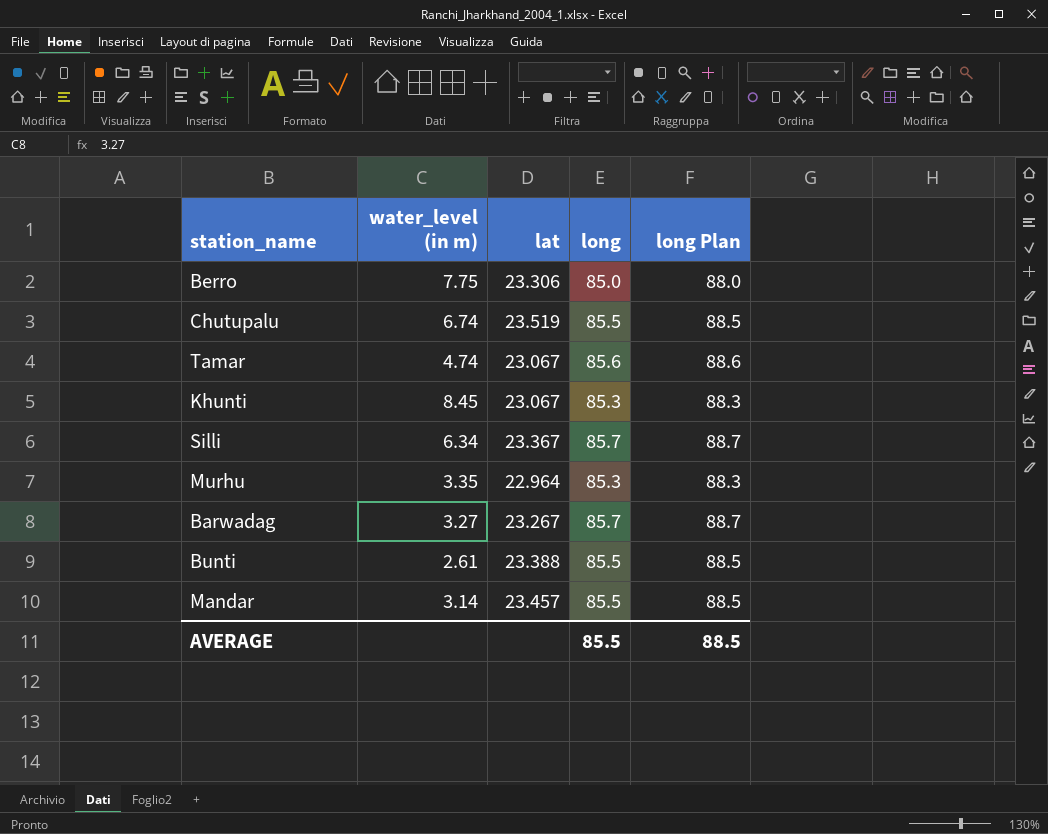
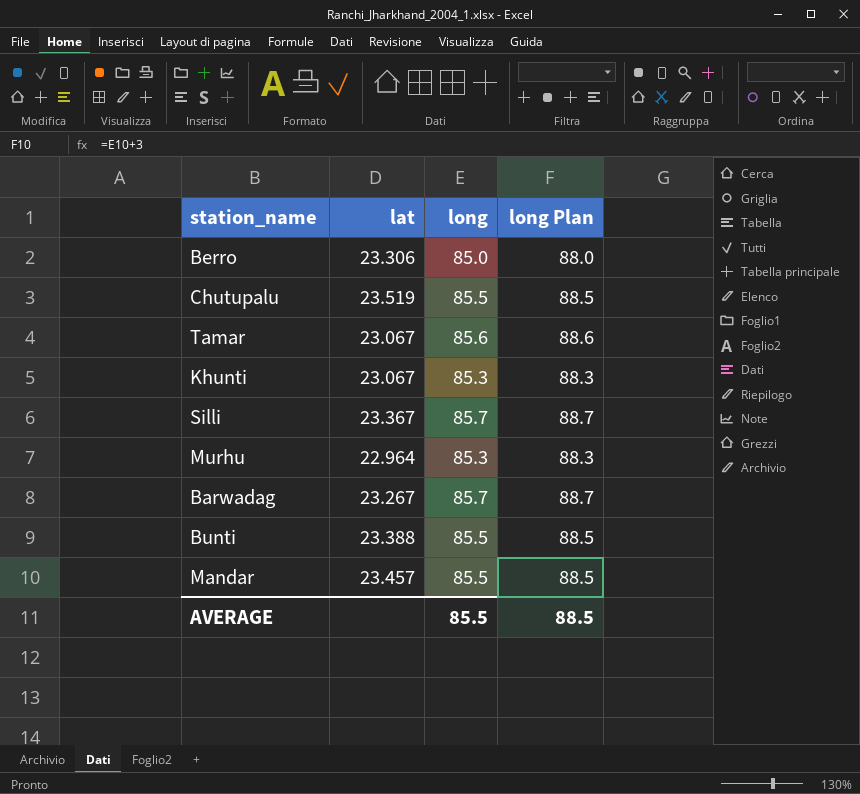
column water_level (in m) | position: 2 -> none

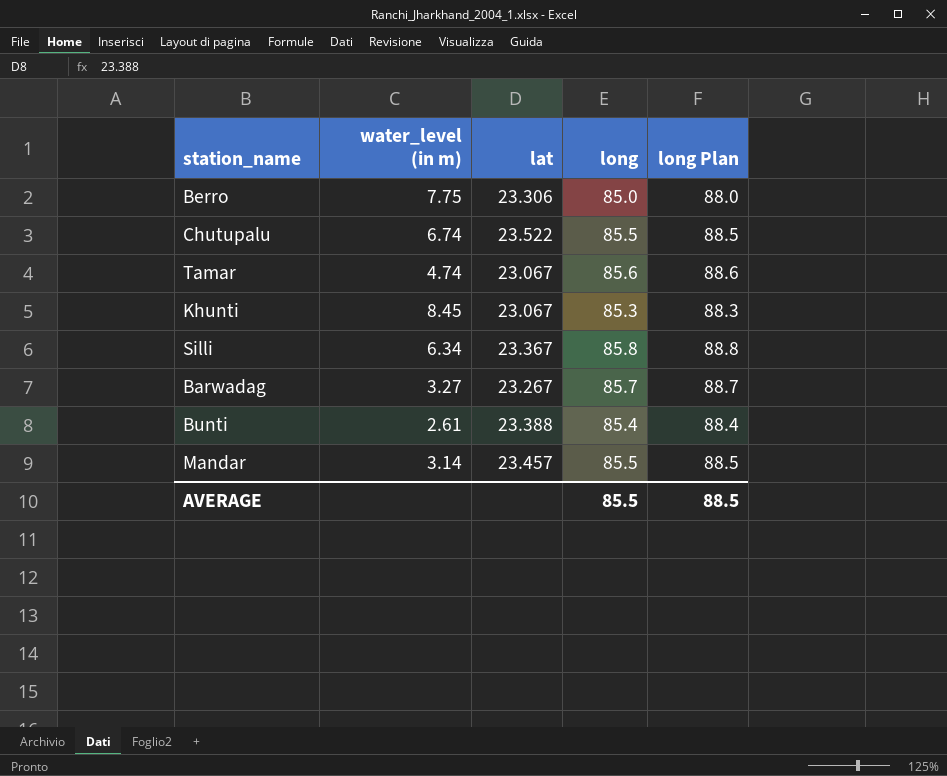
column water_level (in m) | position: none -> 2
row Murhu: 22.964 | 85.3 | 88.3 -> none
Chutupalu | lat: 23.519 -> 23.522
Silli | long: 85.7 -> 85.8
Silli | long Plan: 88.7 -> 88.8
Bunti | long: 85.5 -> 85.4
Bunti | long Plan: 88.5 -> 88.4

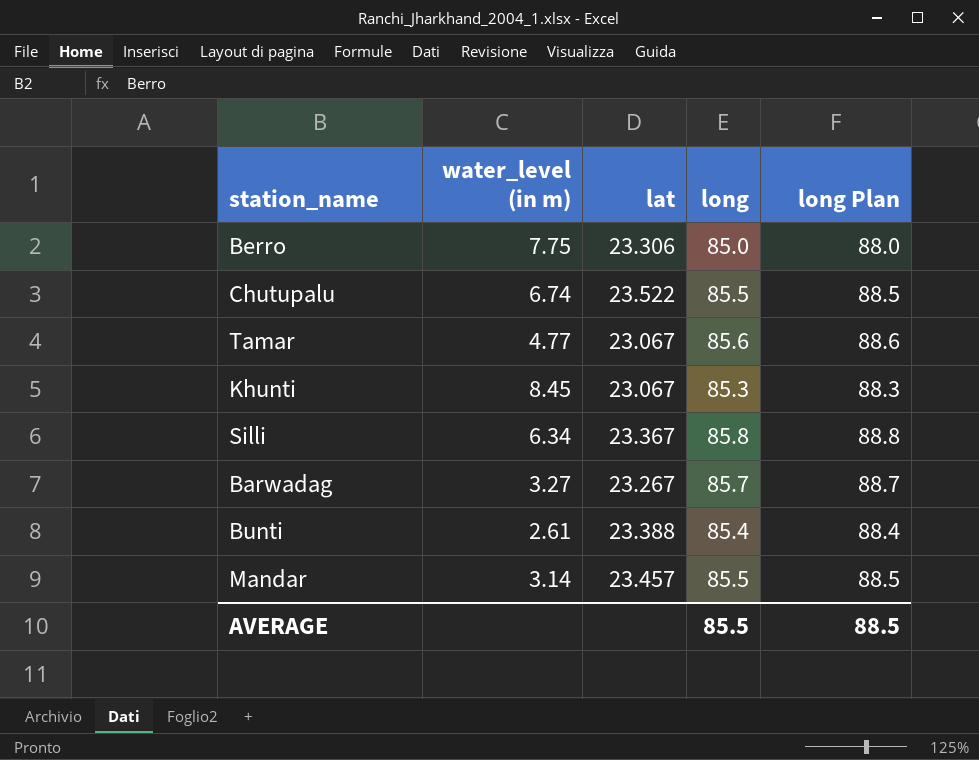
Tamar | water_level (in m): 4.74 -> 4.77

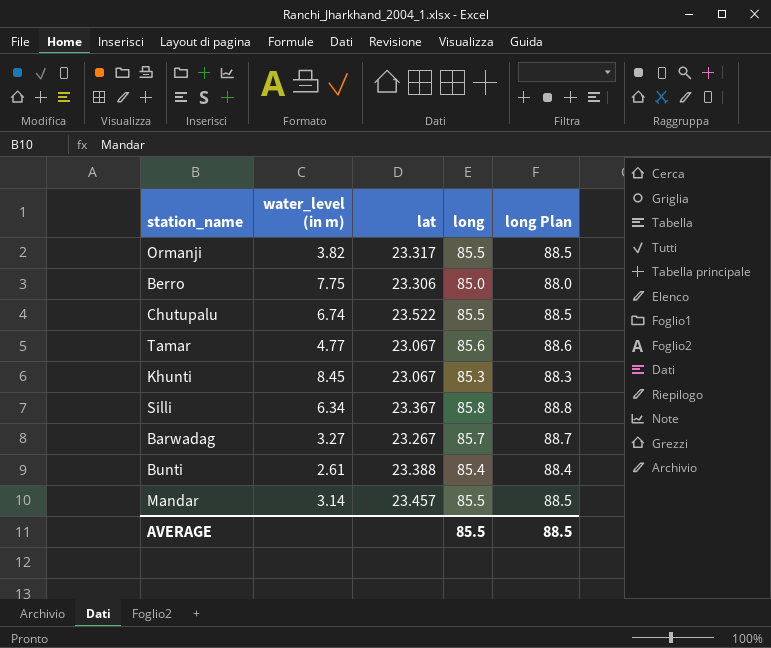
row Ormanji: none -> 3.82 | 23.317 | 85.5 | 88.5

